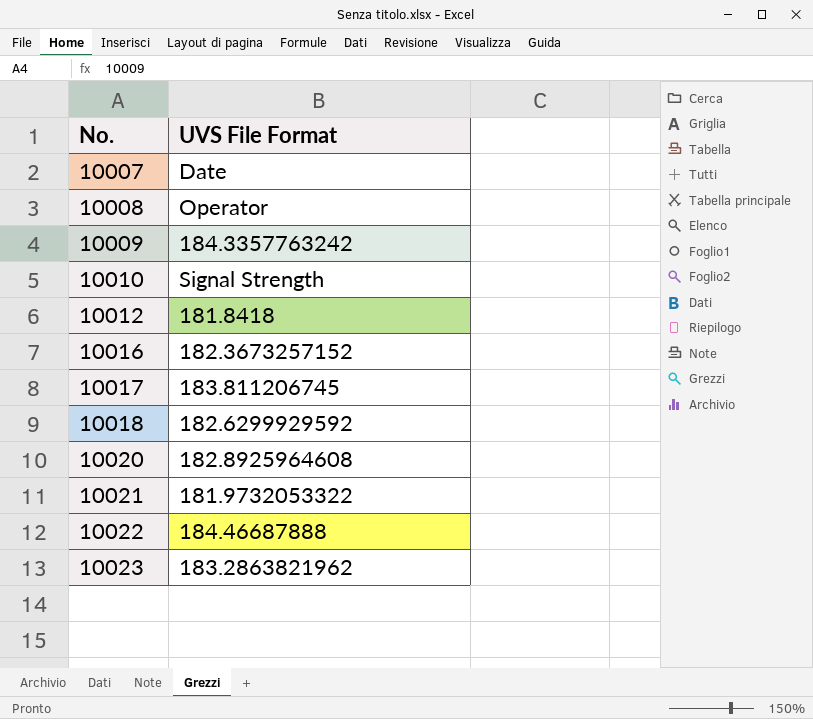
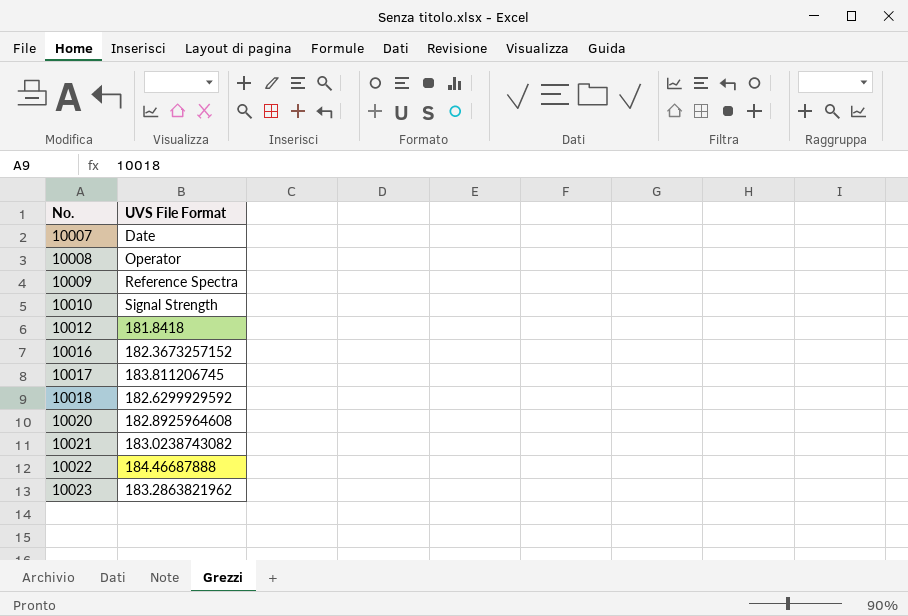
10009 | UVS File Format: 184.3357763242 -> Reference Spectra
10021 | UVS File Format: 181.9732053322 -> 183.0238743082

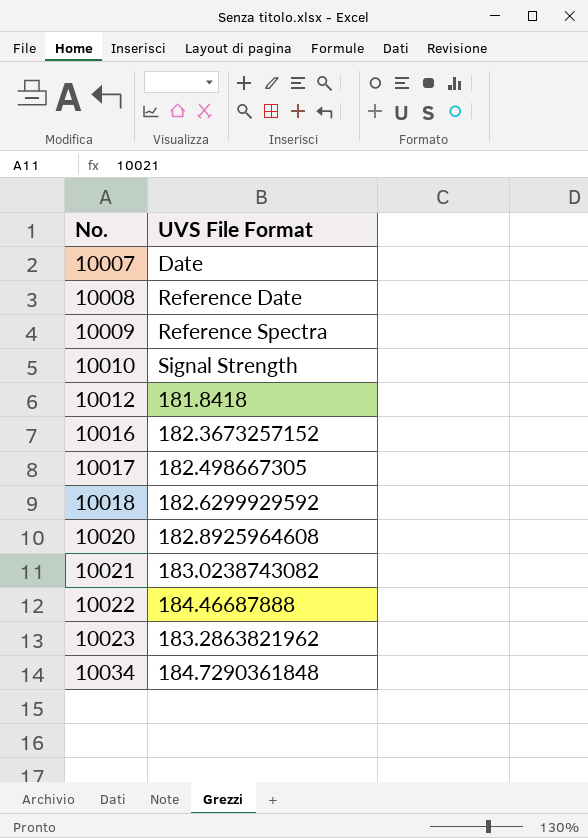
10008 | UVS File Format: Operator -> Reference Date
10017 | UVS File Format: 183.811206745 -> 182.498667305
row 10034: none -> 184.7290361848

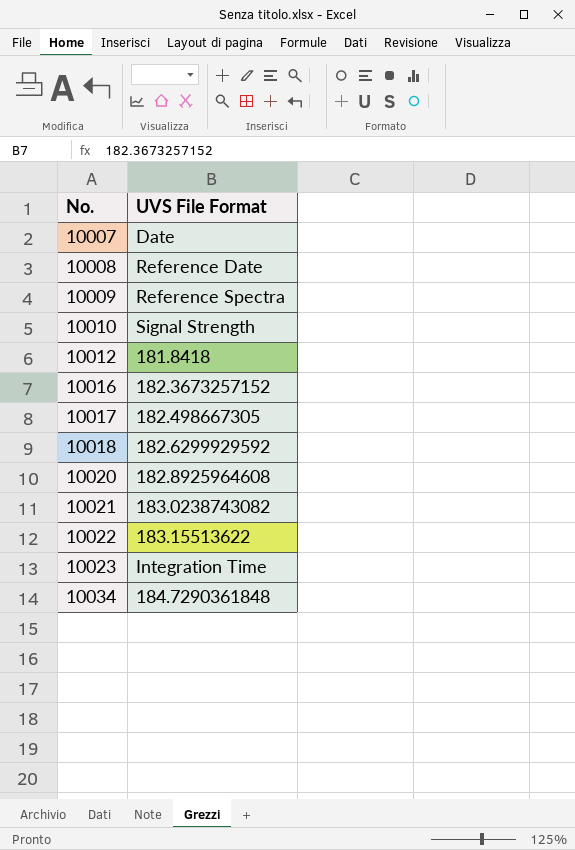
10022 | UVS File Format: 184.46687888 -> 183.15513622
10023 | UVS File Format: 183.2863821962 -> Integration Time

